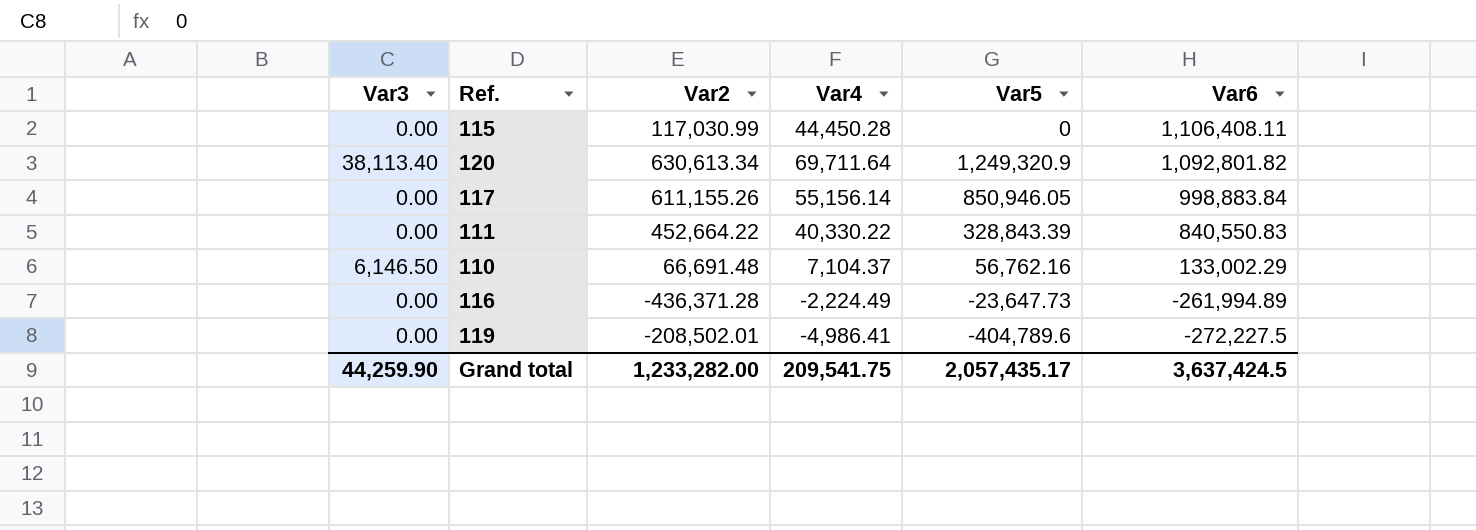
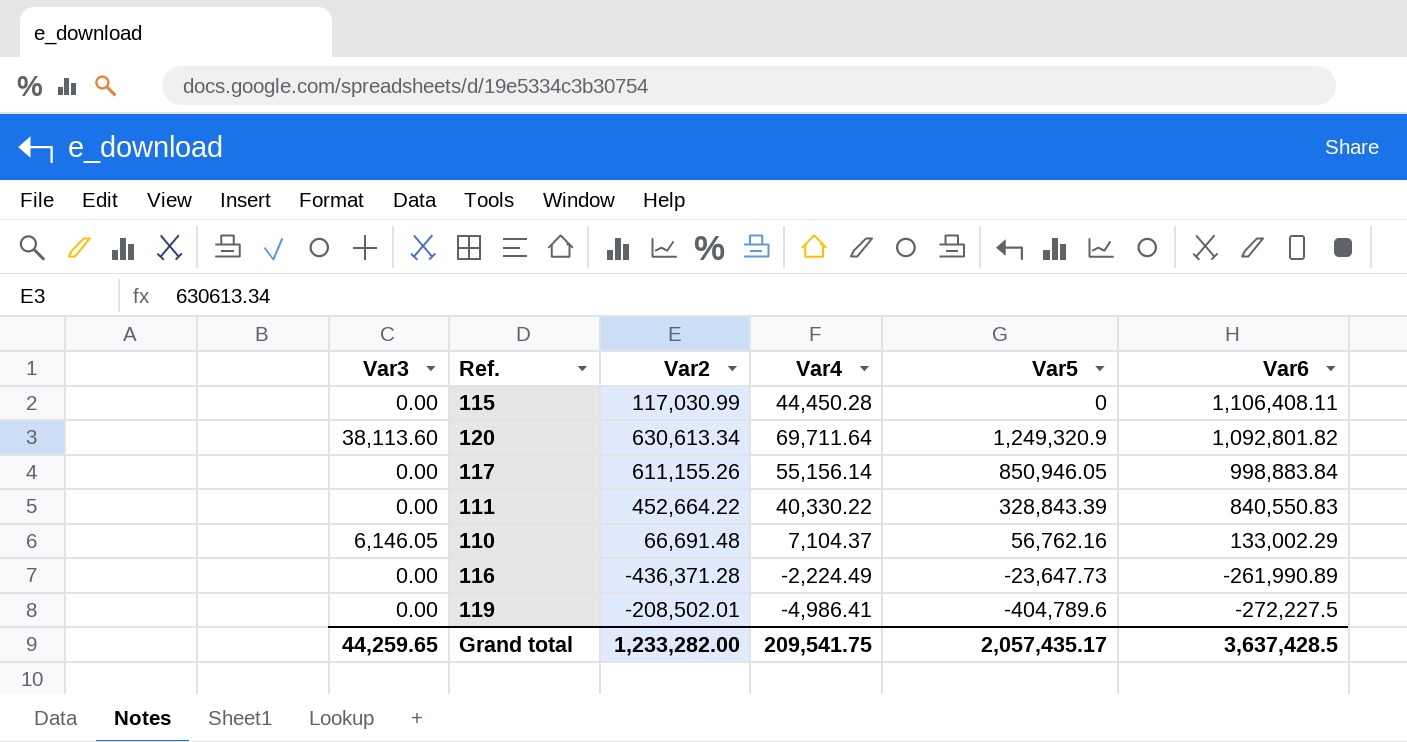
120 | Var3: 38,113.40 -> 38,113.60
110 | Var3: 6,146.50 -> 6,146.05
116 | Var6: -261,994.89 -> -261,990.89
Grand total | Var3: 44,259.90 -> 44,259.65
Grand total | Var6: 3,637,424.5 -> 3,637,428.5

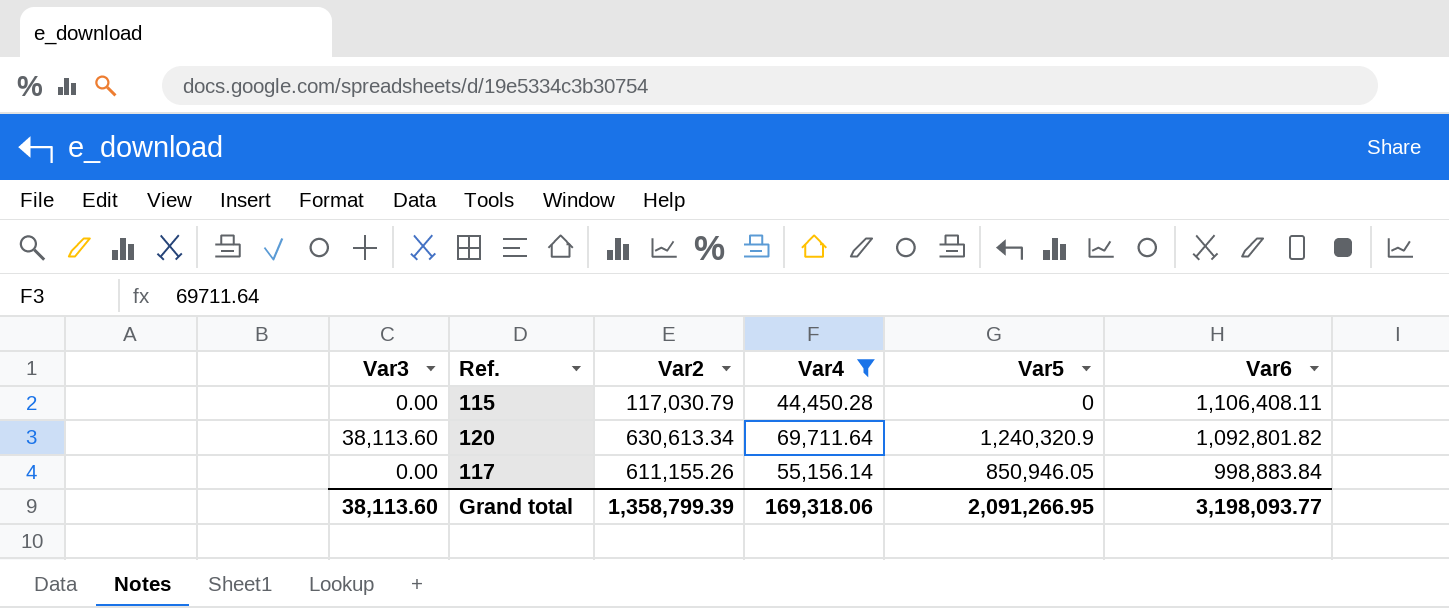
filter: none -> Var4 >= 44,450.28
115 | Var2: 117,030.99 -> 117,030.79
120 | Var5: 1,249,320.9 -> 1,240,320.9
Grand total | Var3: 44,259.65 -> 38,113.60
Grand total | Var2: 1,233,282.00 -> 1,358,799.39
Grand total | Var4: 209,541.75 -> 169,318.06
Grand total | Var5: 2,057,435.17 -> 2,091,266.95
Grand total | Var6: 3,637,428.5 -> 3,198,093.77

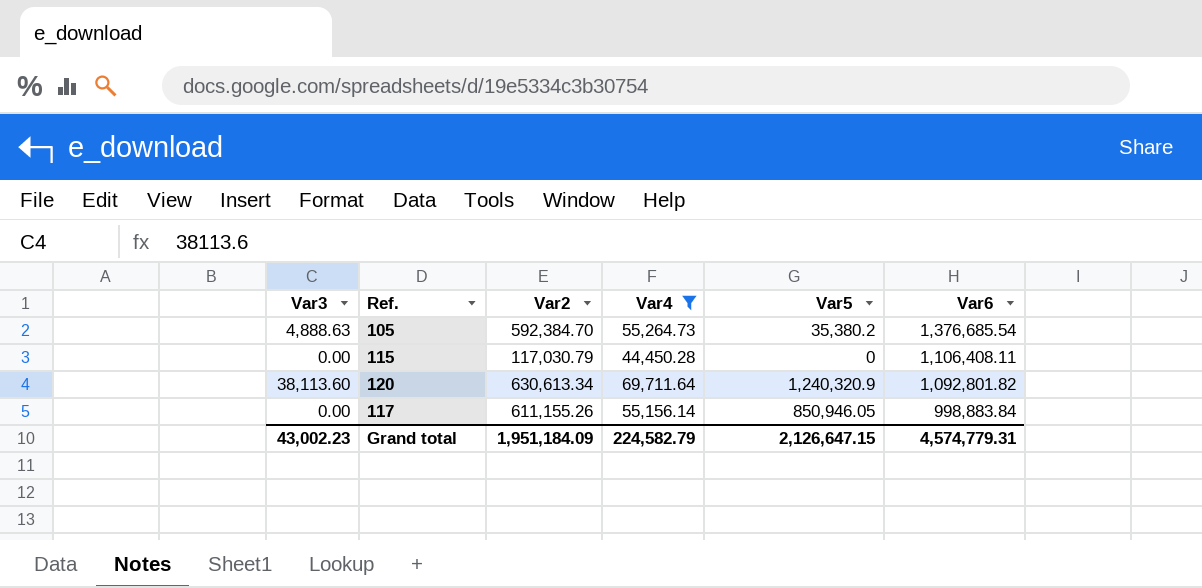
row 105: none -> 4,888.63 | 592,384.70 | 55,264.73 | 35,380.2 | 1,376,685.54
Grand total | Var3: 38,113.60 -> 43,002.23
Grand total | Var2: 1,358,799.39 -> 1,951,184.09
Grand total | Var4: 169,318.06 -> 224,582.79
Grand total | Var5: 2,091,266.95 -> 2,126,647.15
Grand total | Var6: 3,198,093.77 -> 4,574,779.31

